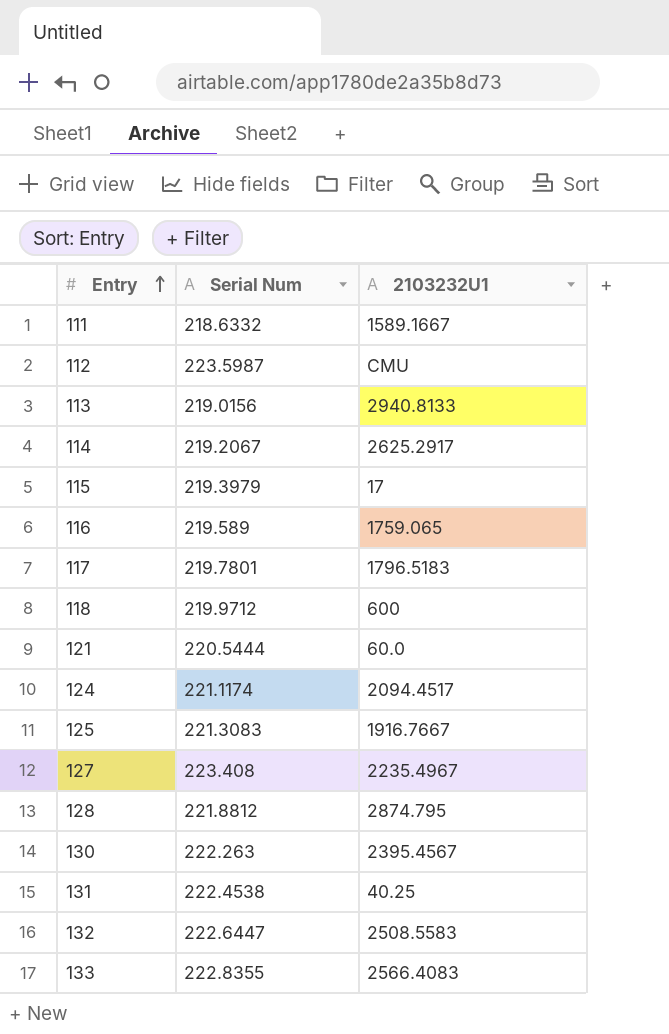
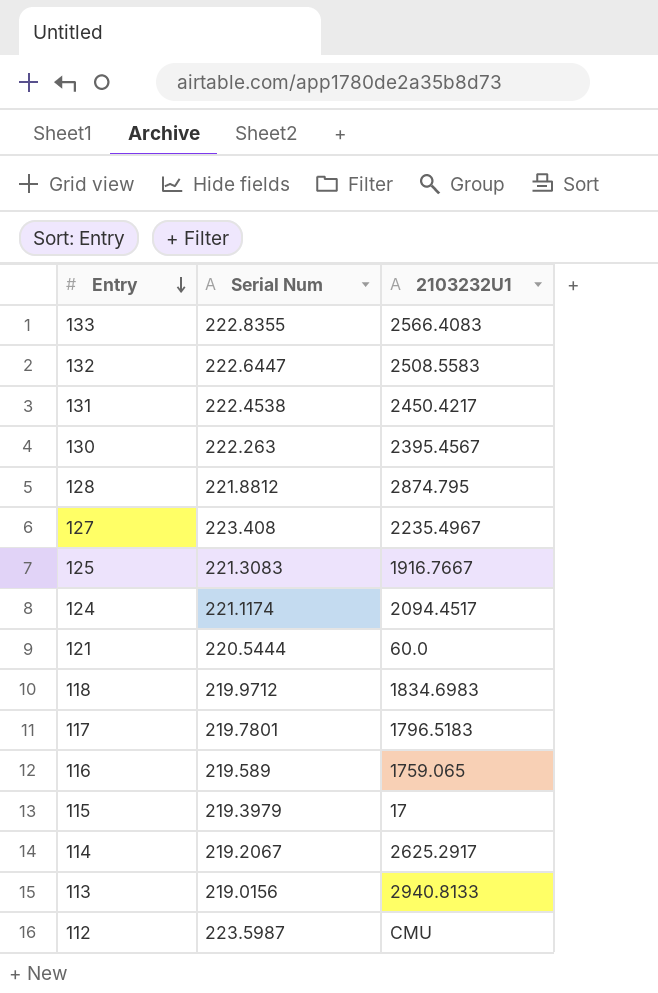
row order: Entry ascending -> Entry descending
row 111: 218.6332 | 1589.1667 -> none
131 | 2103232U1: 40.25 -> 2450.4217
118 | 2103232U1: 600 -> 1834.6983

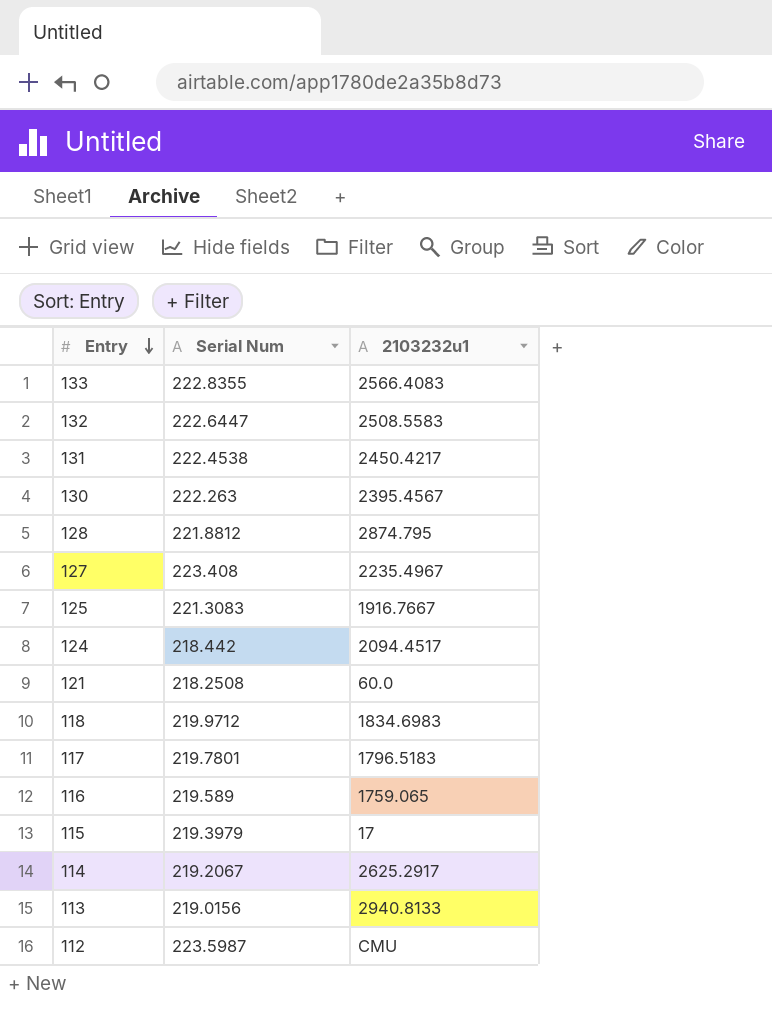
column name: 2103232U1 -> 2103232u1
124 | Serial Num: 221.1174 -> 218.442
121 | Serial Num: 220.5444 -> 218.2508

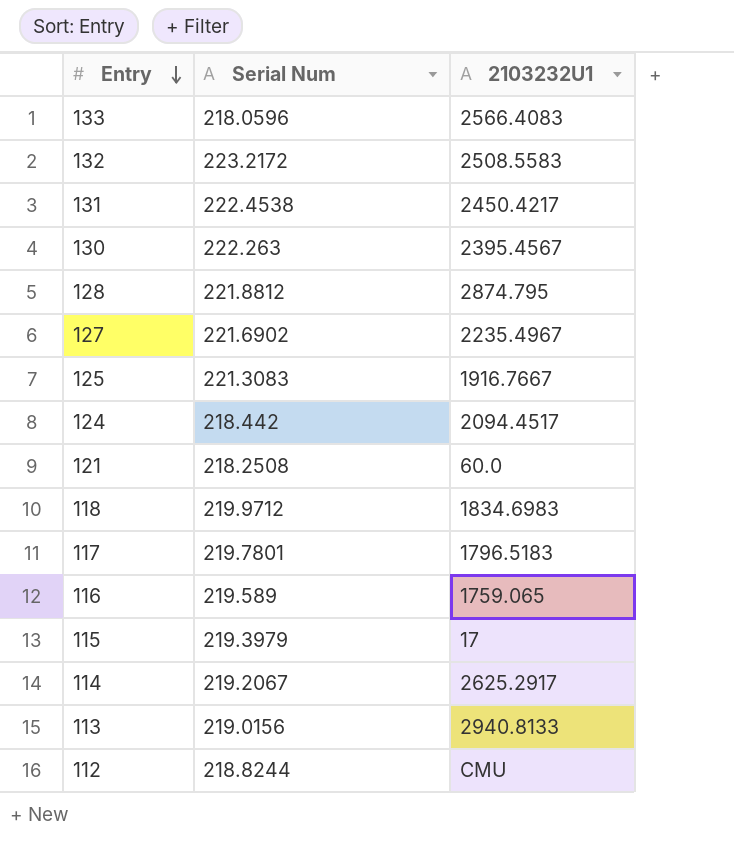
column name: 2103232u1 -> 2103232U1
133 | Serial Num: 222.8355 -> 218.0596
132 | Serial Num: 222.6447 -> 223.2172
127 | Serial Num: 223.408 -> 221.6902
112 | Serial Num: 223.5987 -> 218.8244

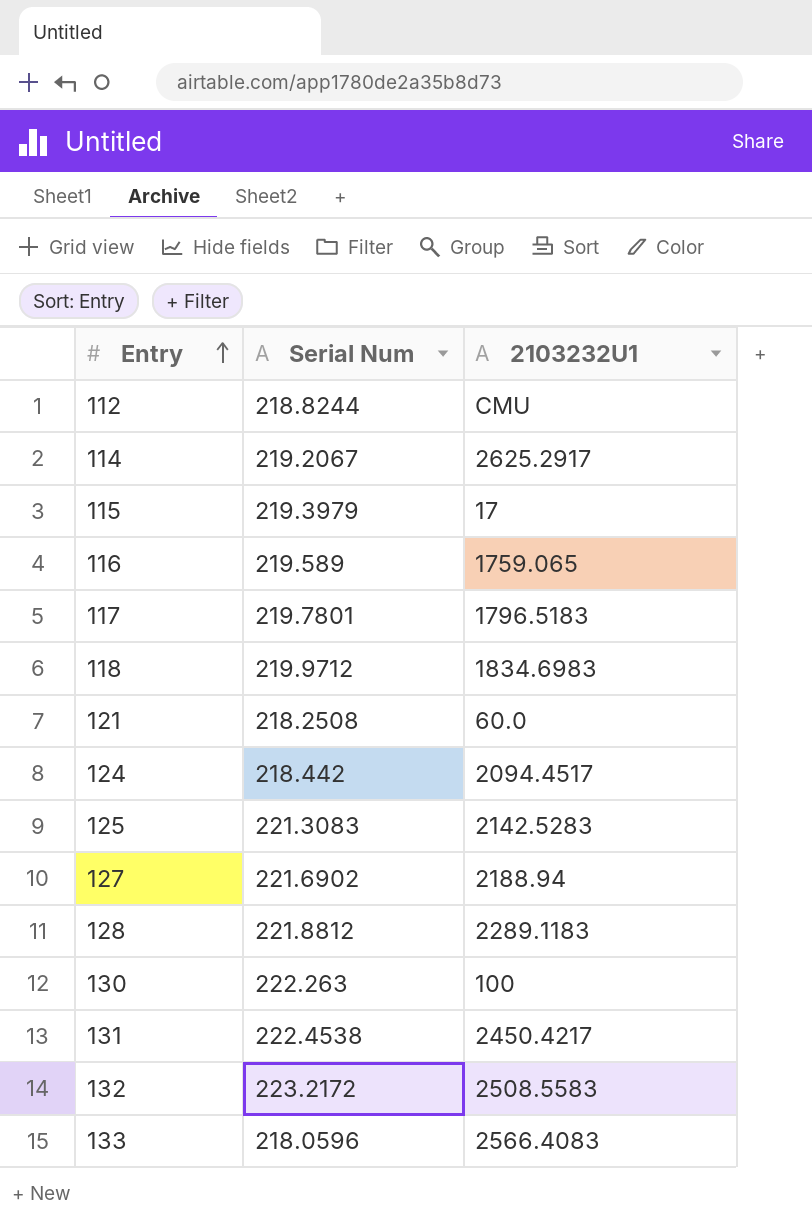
row order: Entry descending -> Entry ascending
row 113: 219.0156 | 2940.8133 -> none
125 | 2103232U1: 1916.7667 -> 2142.5283
127 | 2103232U1: 2235.4967 -> 2188.94
128 | 2103232U1: 2874.795 -> 2289.1183
130 | 2103232U1: 2395.4567 -> 100

